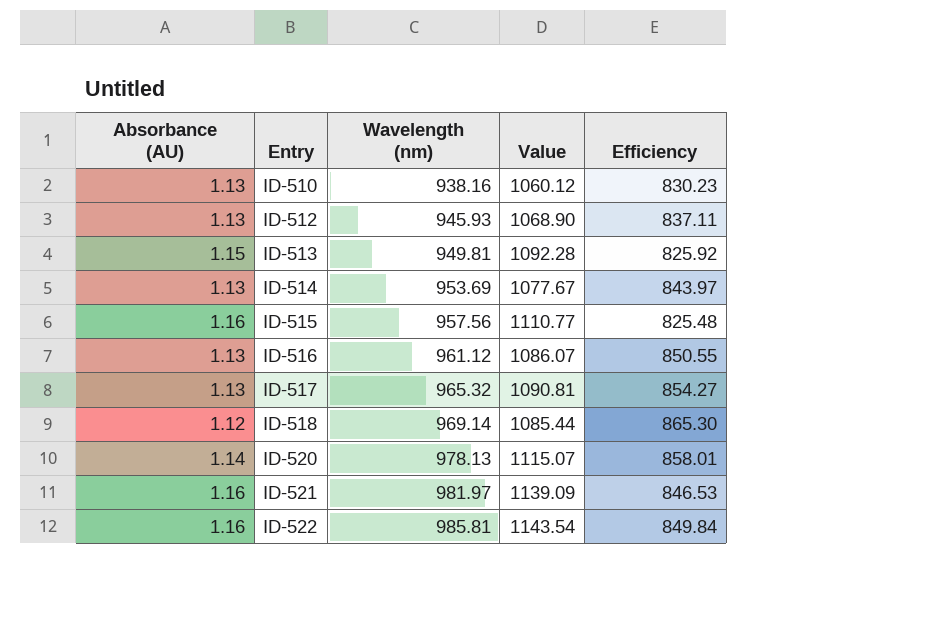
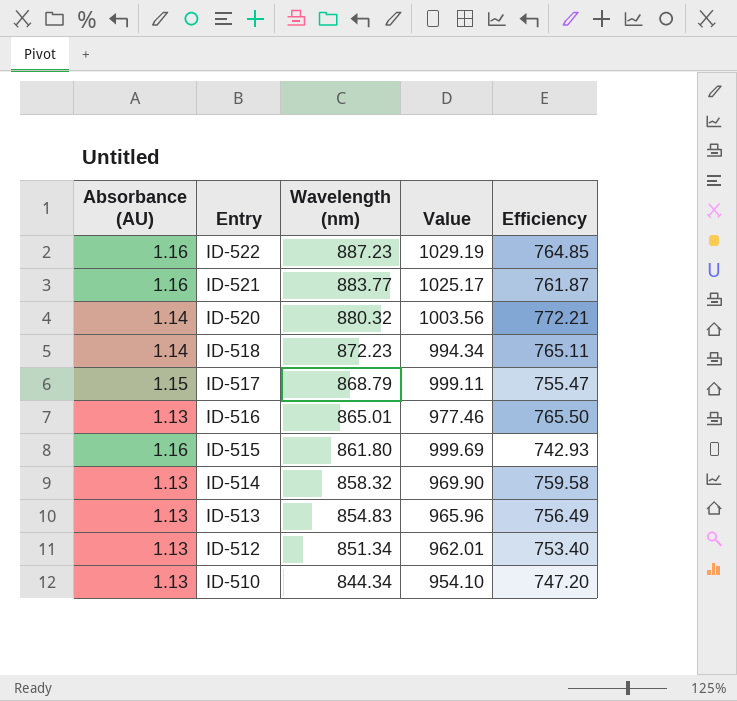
row order: Entry ascending -> Entry descending
ID-522 | Wavelength (nm): 985.81 -> 887.23
ID-522 | Value: 1143.54 -> 1029.19
ID-522 | Efficiency: 849.84 -> 764.85
ID-521 | Wavelength (nm): 981.97 -> 883.77
ID-521 | Value: 1139.09 -> 1025.17
ID-521 | Efficiency: 846.53 -> 761.87
ID-520 | Wavelength (nm): 978.13 -> 880.32
ID-520 | Value: 1115.07 -> 1003.56
ID-520 | Efficiency: 858.01 -> 772.21
ID-518 | Absorbance (AU): 1.12 -> 1.14
ID-518 | Wavelength (nm): 969.14 -> 872.23
ID-518 | Value: 1085.44 -> 994.34
ID-518 | Efficiency: 865.30 -> 765.11
ID-517 | Absorbance (AU): 1.13 -> 1.15
ID-517 | Wavelength (nm): 965.32 -> 868.79
ID-517 | Value: 1090.81 -> 999.11
ID-517 | Efficiency: 854.27 -> 755.47
ID-516 | Wavelength (nm): 961.12 -> 865.01
ID-516 | Value: 1086.07 -> 977.46
ID-516 | Efficiency: 850.55 -> 765.50
ID-515 | Wavelength (nm): 957.56 -> 861.80
ID-515 | Value: 1110.77 -> 999.69
ID-515 | Efficiency: 825.48 -> 742.93
ID-514 | Wavelength (nm): 953.69 -> 858.32
ID-514 | Value: 1077.67 -> 969.90
ID-514 | Efficiency: 843.97 -> 759.58
ID-513 | Absorbance (AU): 1.15 -> 1.13
ID-513 | Wavelength (nm): 949.81 -> 854.83
ID-513 | Value: 1092.28 -> 965.96
ID-513 | Efficiency: 825.92 -> 756.49
ID-512 | Wavelength (nm): 945.93 -> 851.34
ID-512 | Value: 1068.90 -> 962.01
ID-512 | Efficiency: 837.11 -> 753.40
ID-510 | Wavelength (nm): 938.16 -> 844.34
ID-510 | Value: 1060.12 -> 954.10
ID-510 | Efficiency: 830.23 -> 747.20

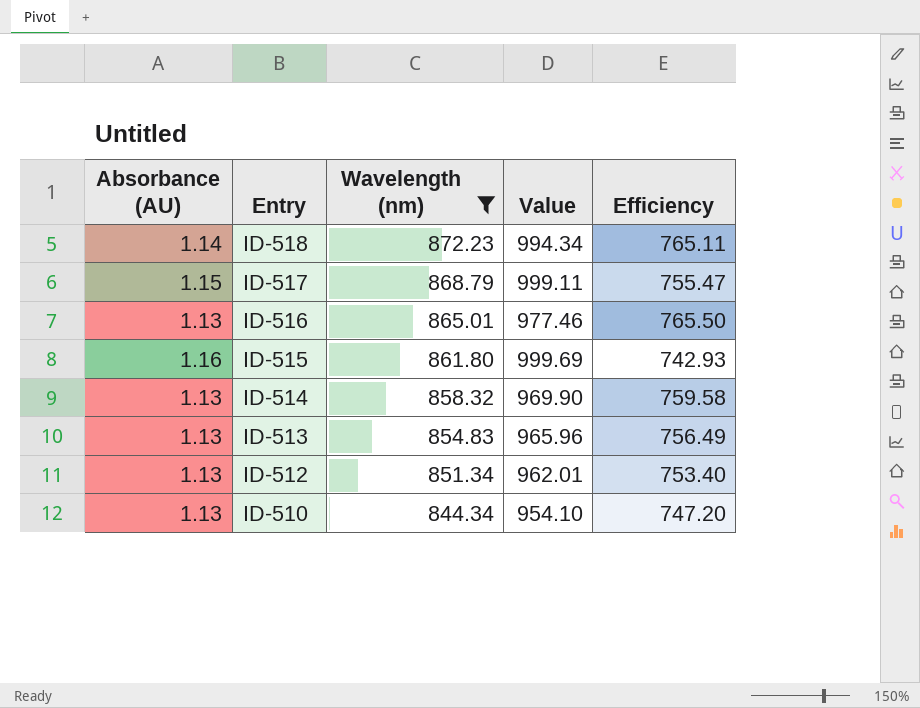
filter: none -> Wavelength (nm) <= 872.23

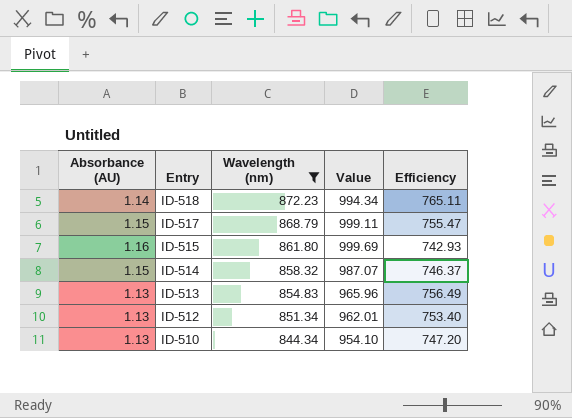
row ID-516: 1.13 | 865.01 | 977.46 | 765.50 -> none
ID-514 | Absorbance (AU): 1.13 -> 1.15
ID-514 | Value: 969.90 -> 987.07
ID-514 | Efficiency: 759.58 -> 746.37

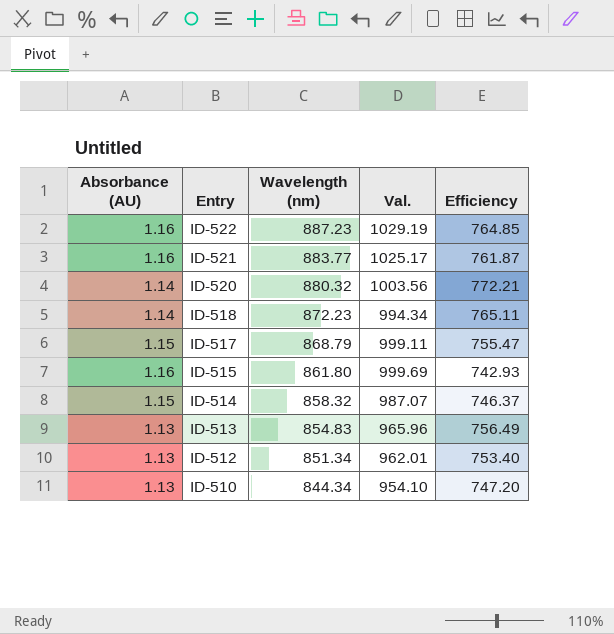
filter: Wavelength (nm) <= 872.23 -> none
column name: Value -> Val.

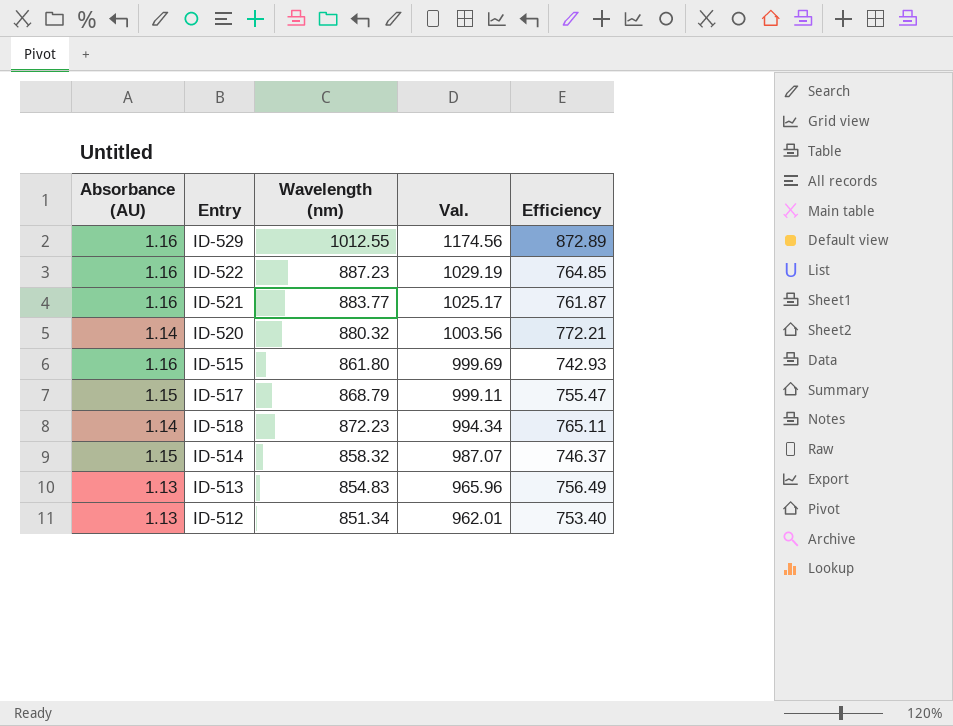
row order: Entry descending -> Val. descending
row ID-510: 1.13 | 844.34 | 954.10 | 747.20 -> none
row ID-529: none -> 1.16 | 1012.55 | 1174.56 | 872.89

